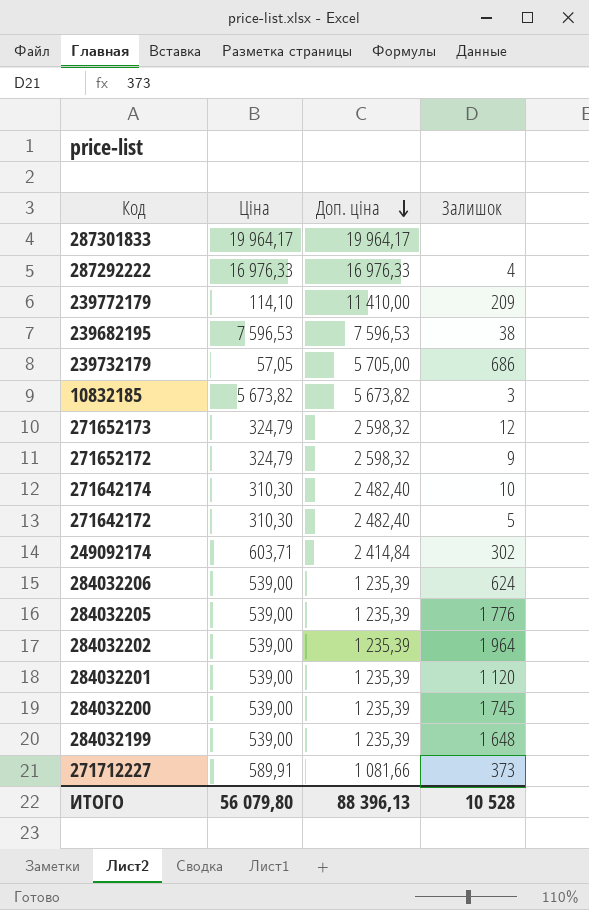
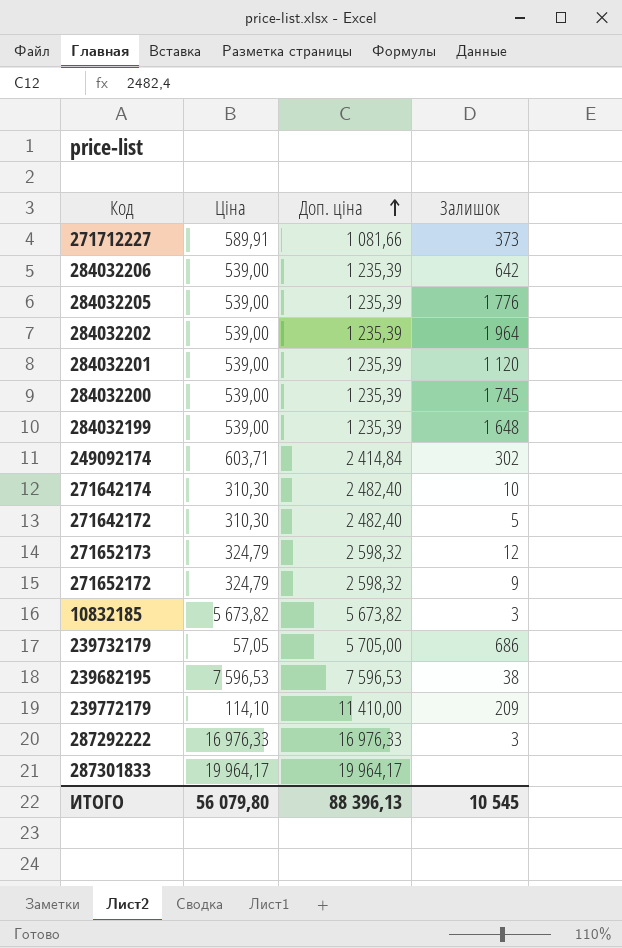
row order: Доп. ціна descending -> Доп. ціна ascending
284032206 | Залишок: 624 -> 642
287292222 | Залишок: 4 -> 3
ИТОГО | Залишок: 10 528 -> 10 545

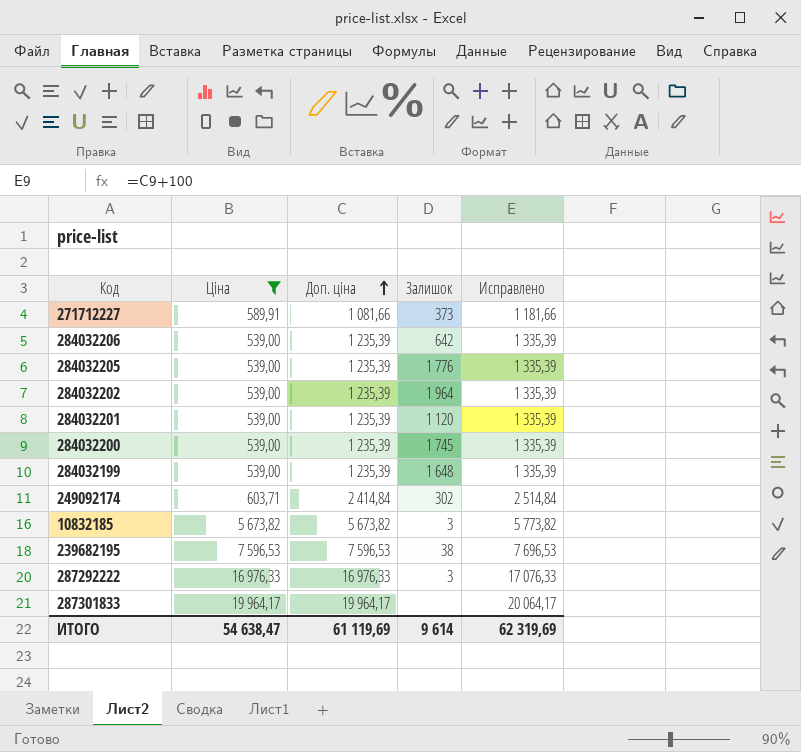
filter: none -> Ціна >= 539,00
column Исправлено | formula: none -> [Доп. ціна] + 100
ИТОГО | Ціна: 56 079,80 -> 54 638,47
ИТОГО | Доп. ціна: 88 396,13 -> 61 119,69
ИТОГО | Залишок: 10 545 -> 9 614

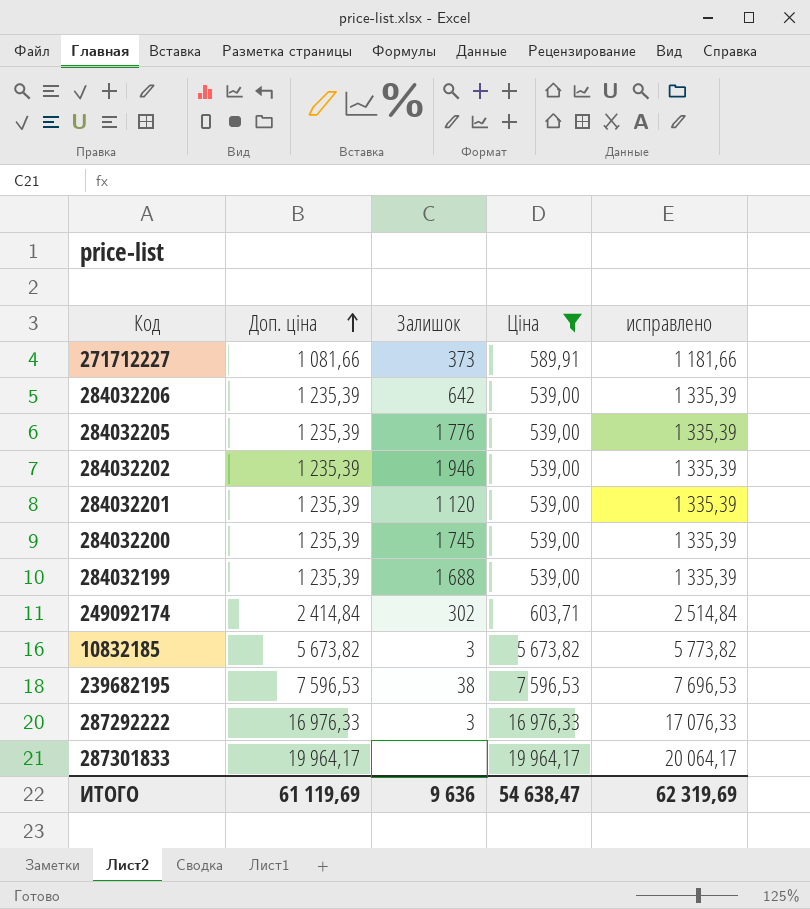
column Ціна | position: 2 -> 4
column name: Исправлено -> исправлено
284032202 | Залишок: 1 964 -> 1 946
284032199 | Залишок: 1 648 -> 1 688
ИТОГО | Залишок: 9 614 -> 9 636

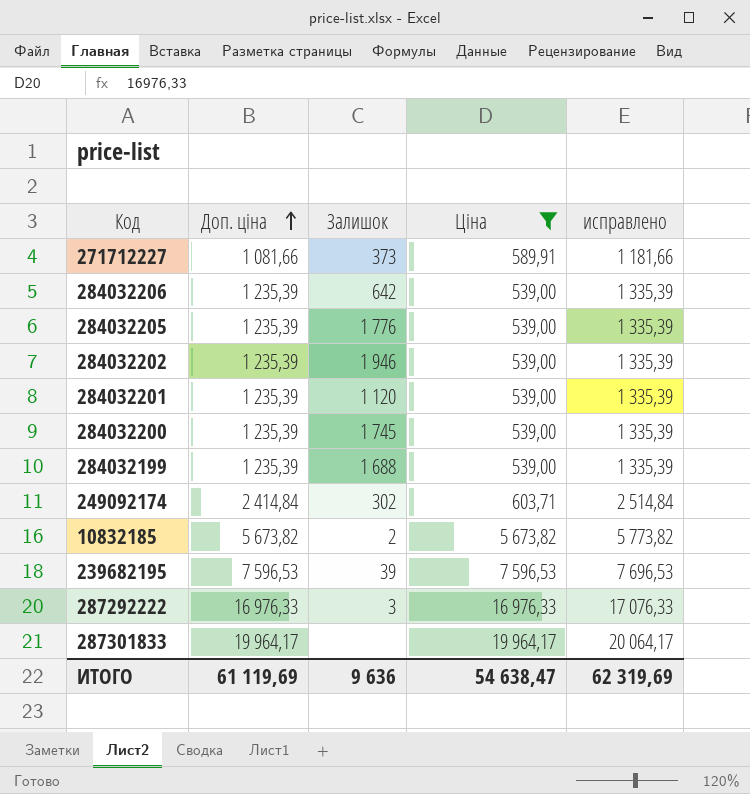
10832185 | Залишок: 3 -> 2
239682195 | Залишок: 38 -> 39

